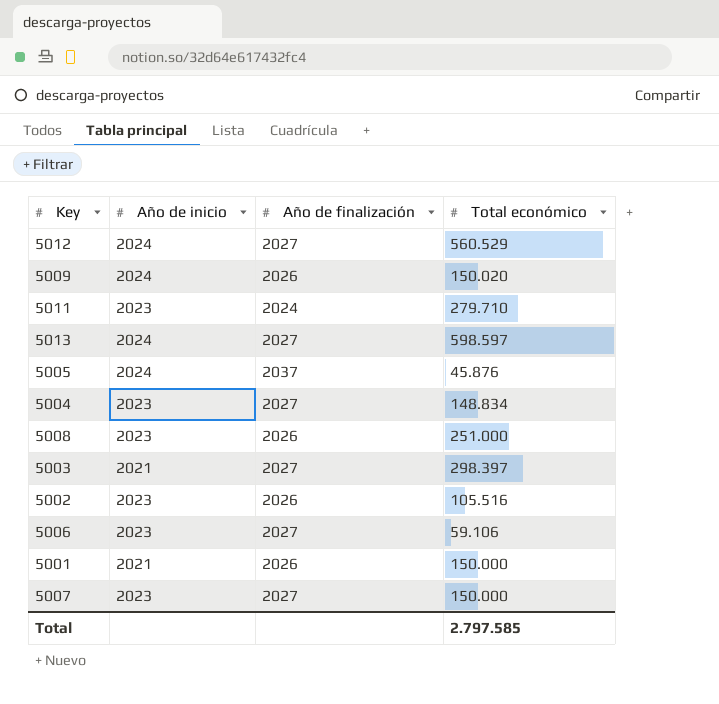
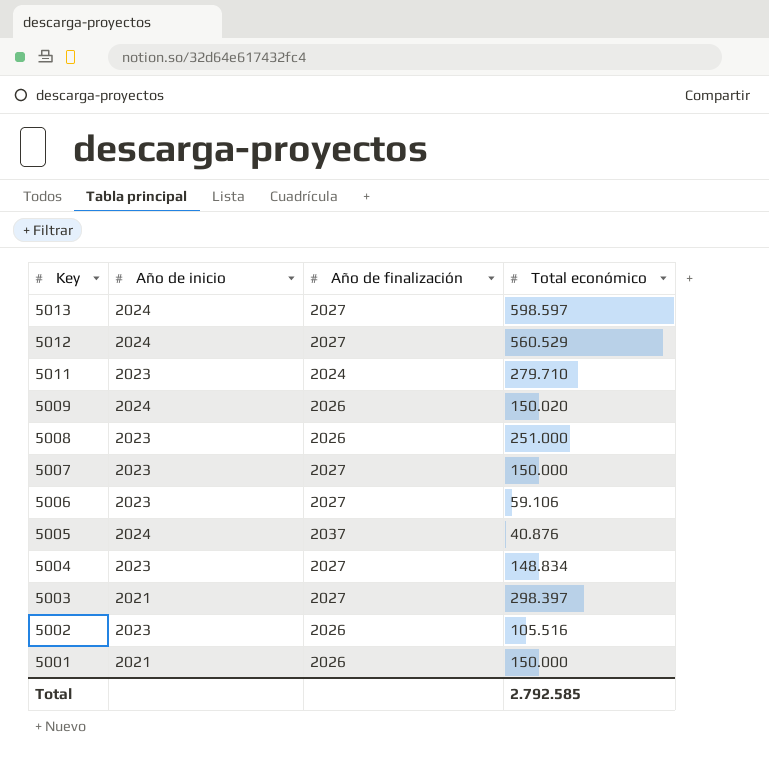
row order: none -> Key descending
5005 | Total económico: 45.876 -> 40.876
Total | Total económico: 2.797.585 -> 2.792.585

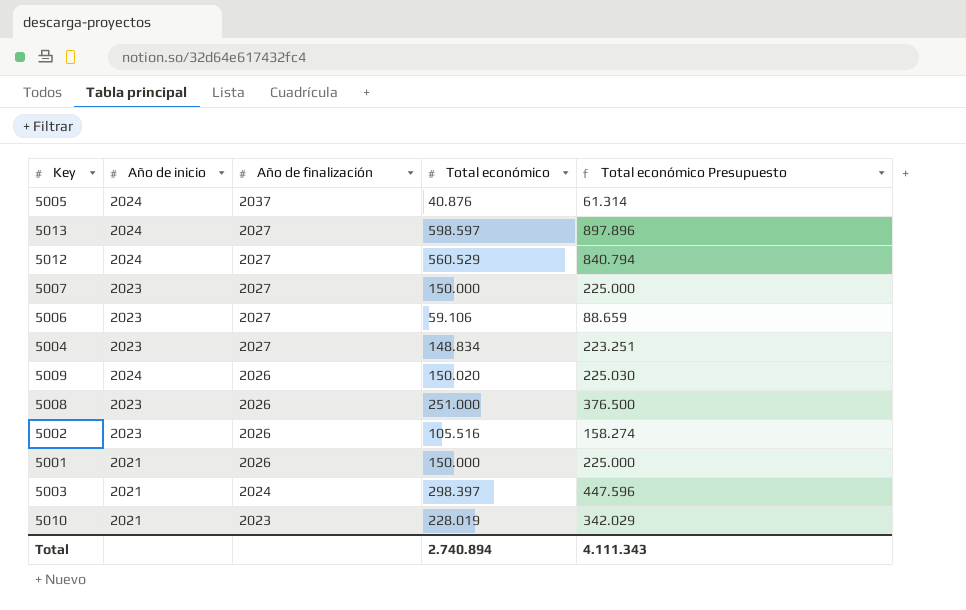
row order: Key descending -> Año de finalización descending
column Total económico Presupuesto | formula: none -> [Total económico] * 1,5
row 5011: 2023 | 2024 | 279.710 -> none
5003 | Año de finalización: 2027 -> 2024
row 5010: none -> 2021 | 2023 | 228.019 | 342.029
Total | Total económico: 2.792.585 -> 2.740.894

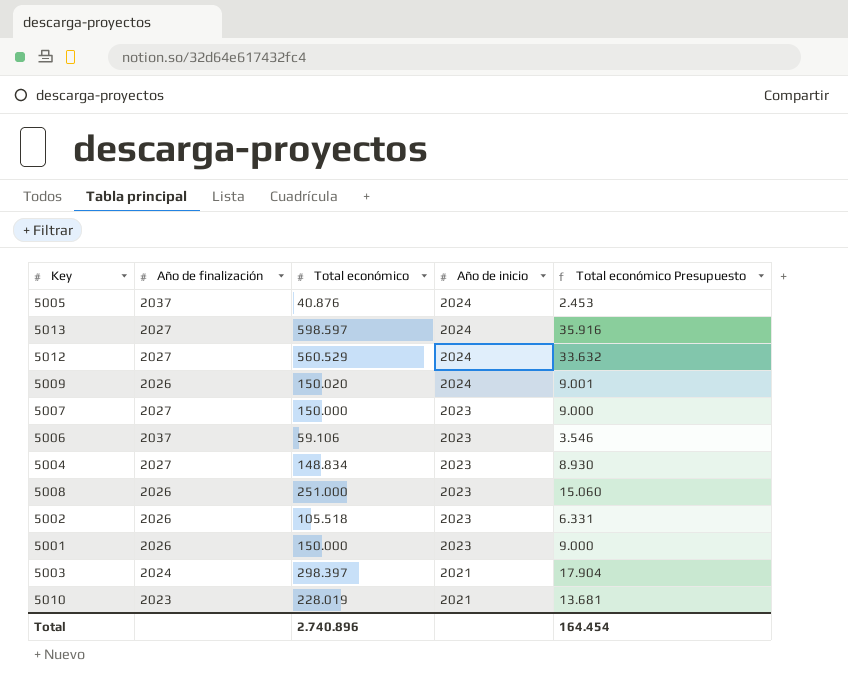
row order: Año de finalización descending -> Año de inicio descending
column Año de inicio | position: 2 -> 4
column Total económico Presupuesto | formula: [Total económico] * 1,5 -> [Total económico] * 0,06
5006 | Año de finalización: 2027 -> 2037
5002 | Total económico: 105.516 -> 105.518
5001 | Año de inicio: 2021 -> 2023
Total | Total económico: 2.740.894 -> 2.740.896
Total | Total económico Presupuesto: 4.111.343 -> 164.454

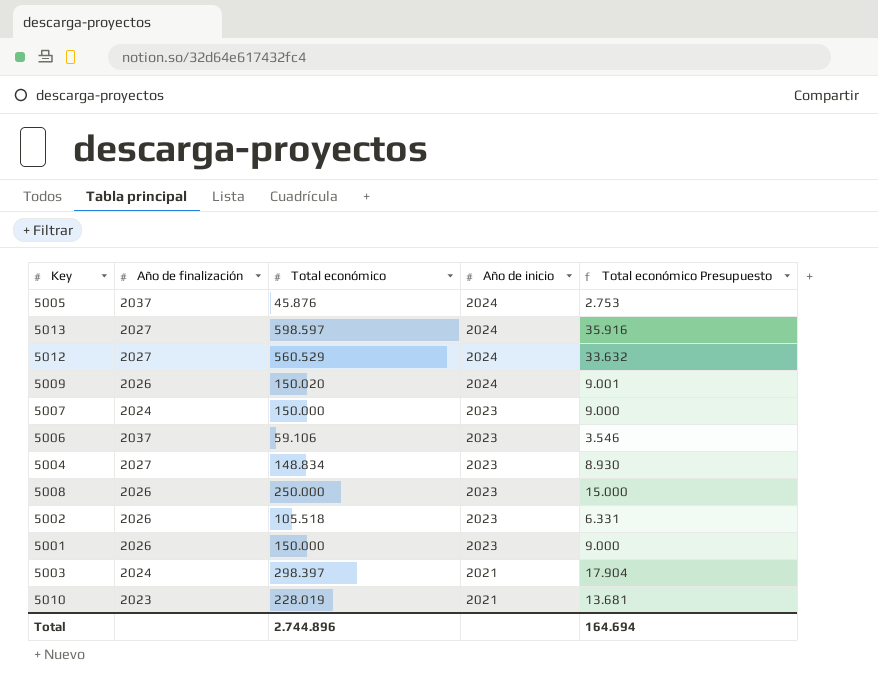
5005 | Total económico: 40.876 -> 45.876
5005 | Total económico Presupuesto: 2.453 -> 2.753
5007 | Año de finalización: 2027 -> 2024
5008 | Total económico: 251.000 -> 250.000
5008 | Total económico Presupuesto: 15.060 -> 15.000
Total | Total económico: 2.740.896 -> 2.744.896
Total | Total económico Presupuesto: 164.454 -> 164.694

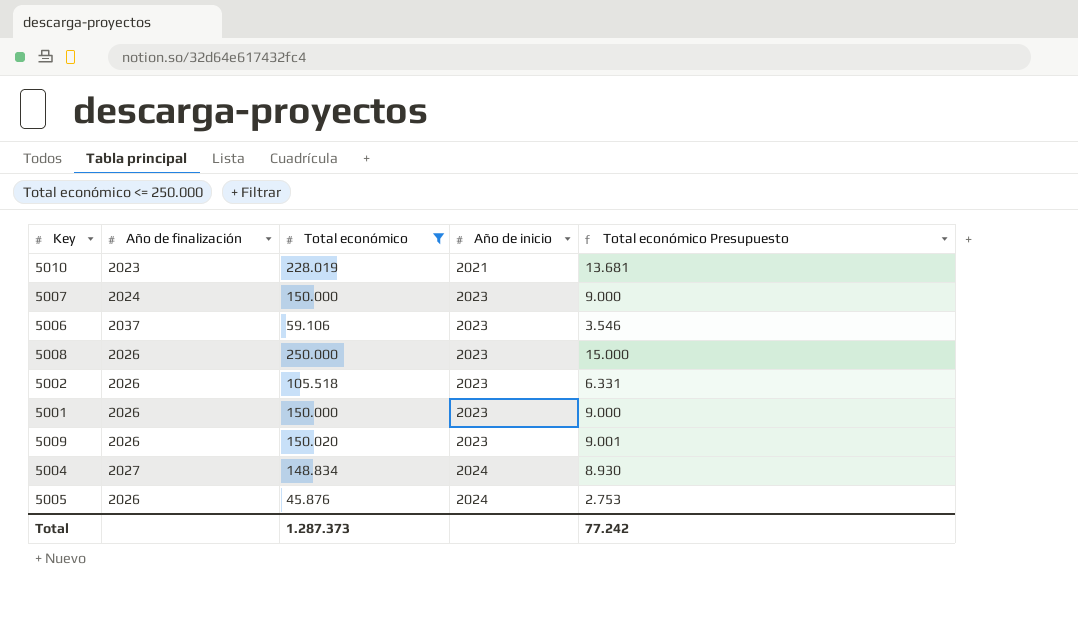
filter: none -> Total económico <= 250.000
row order: Año de inicio descending -> Año de inicio ascending
5009 | Año de inicio: 2024 -> 2023
5004 | Año de inicio: 2023 -> 2024
5005 | Año de finalización: 2037 -> 2026
Total | Total económico: 2.744.896 -> 1.287.373
Total | Total económico Presupuesto: 164.694 -> 77.242

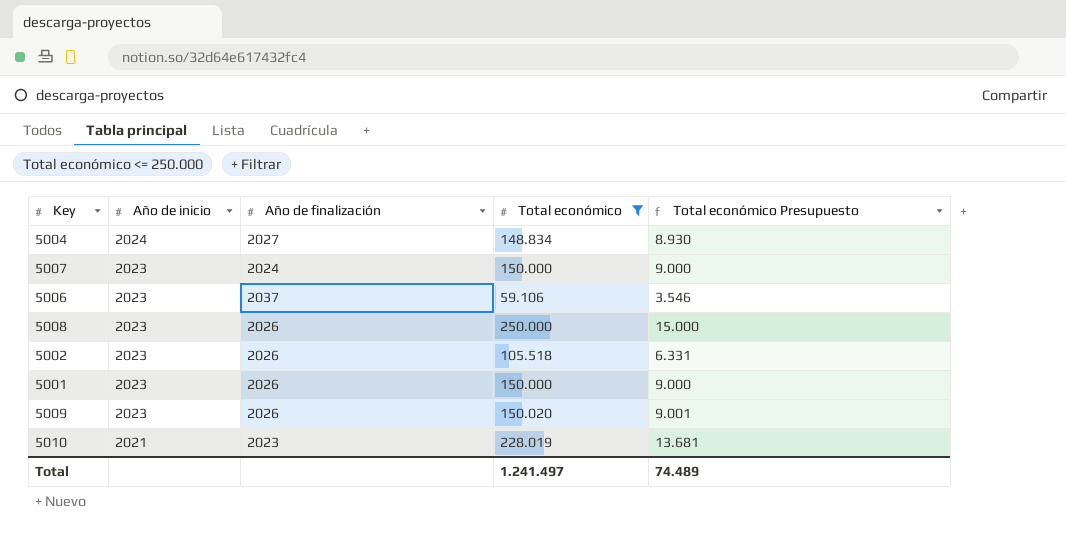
row order: Año de inicio ascending -> Año de inicio descending
column Año de inicio | position: 4 -> 2
row 5005: 2026 | 45.876 | 2024 | 2.753 -> none
Total | Total económico: 1.287.373 -> 1.241.497
Total | Total económico Presupuesto: 77.242 -> 74.489

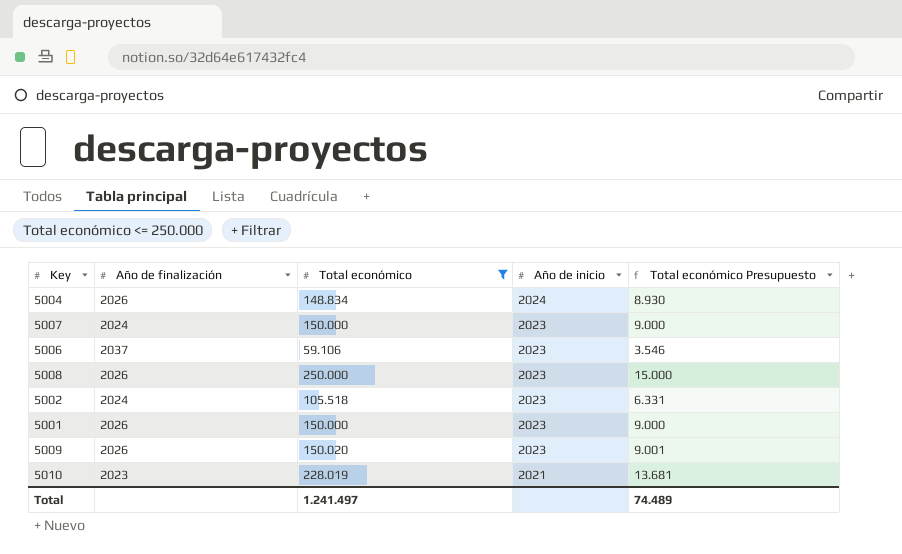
column Año de inicio | position: 2 -> 4
5004 | Año de finalización: 2027 -> 2026
5002 | Año de finalización: 2026 -> 2024

